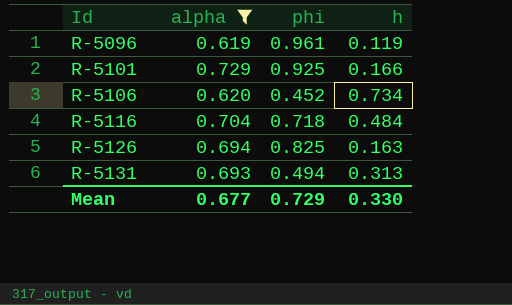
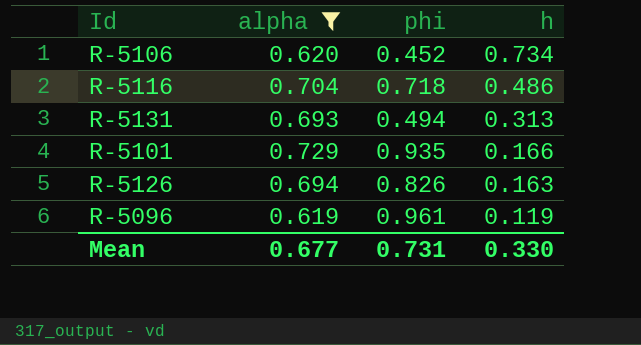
row order: Id ascending -> h descending
R-5116 | h: 0.484 -> 0.486
R-5101 | phi: 0.925 -> 0.935
R-5126 | phi: 0.825 -> 0.826
Mean | phi: 0.729 -> 0.731

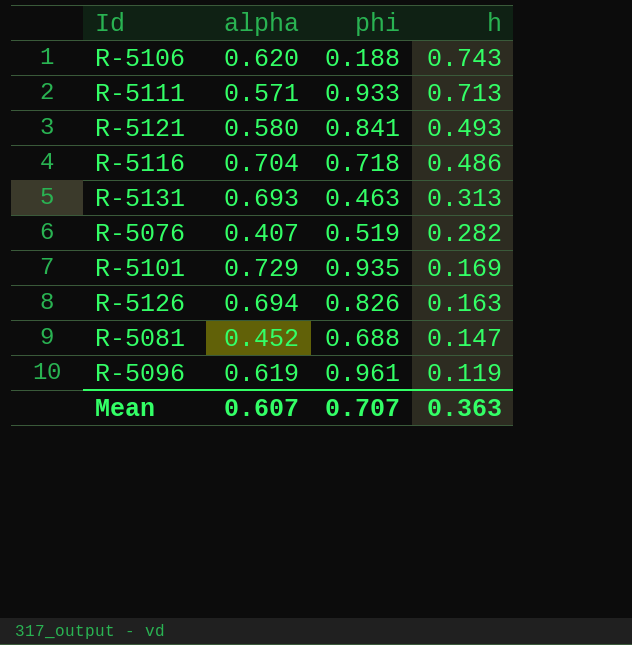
filter: alpha >= 0.619 -> none
R-5106 | phi: 0.452 -> 0.188
R-5106 | h: 0.734 -> 0.743
R-5131 | phi: 0.494 -> 0.463
R-5101 | h: 0.166 -> 0.169
Mean | alpha: 0.677 -> 0.607
Mean | phi: 0.731 -> 0.707
Mean | h: 0.330 -> 0.363

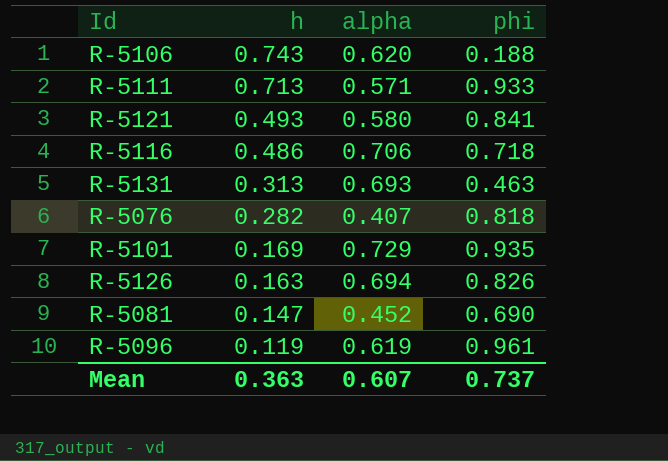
column h | position: 4 -> 2
R-5116 | alpha: 0.704 -> 0.706
R-5076 | phi: 0.519 -> 0.818
R-5081 | phi: 0.688 -> 0.690
Mean | phi: 0.707 -> 0.737

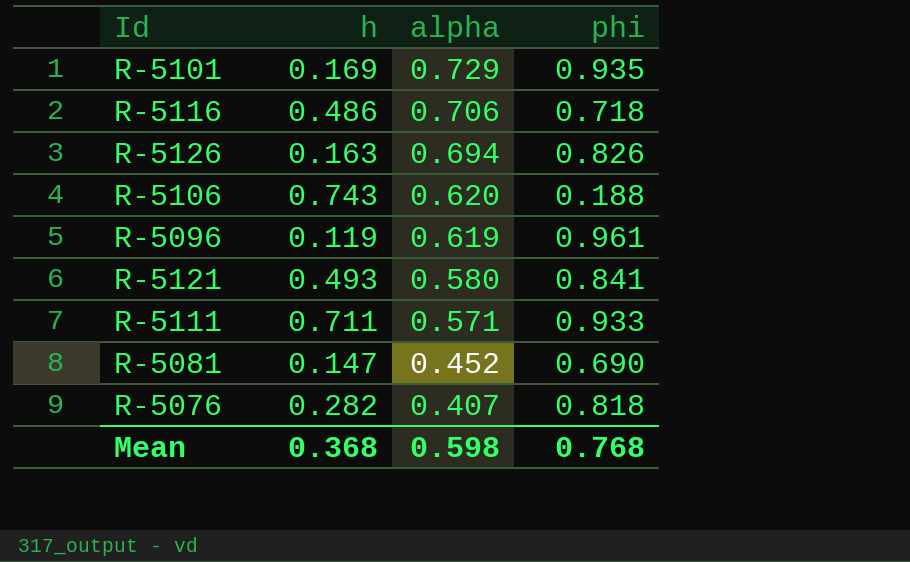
row order: h descending -> alpha descending
row R-5131: 0.313 | 0.693 | 0.463 -> none
R-5111 | h: 0.713 -> 0.711
Mean | h: 0.363 -> 0.368
Mean | alpha: 0.607 -> 0.598
Mean | phi: 0.737 -> 0.768

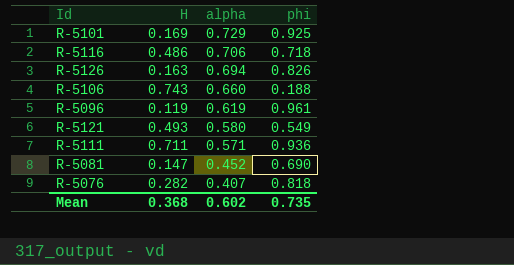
column name: h -> H
R-5101 | phi: 0.935 -> 0.925
R-5106 | alpha: 0.620 -> 0.660
R-5121 | phi: 0.841 -> 0.549
R-5111 | phi: 0.933 -> 0.936
Mean | alpha: 0.598 -> 0.602
Mean | phi: 0.768 -> 0.735

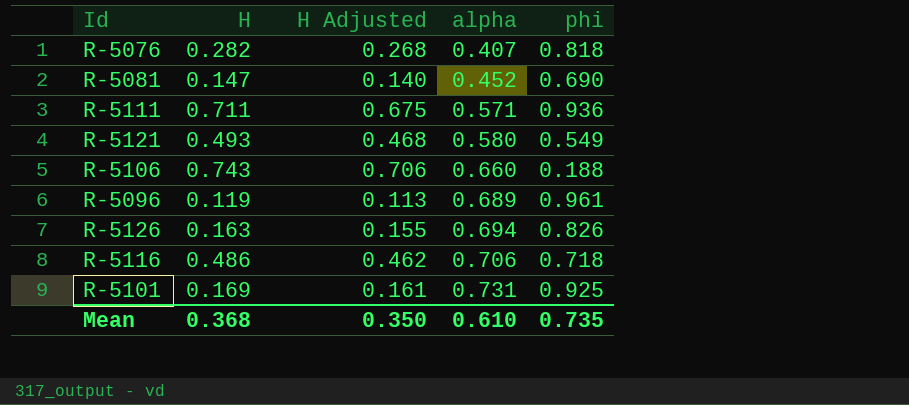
row order: alpha descending -> alpha ascending
column H Adjusted | formula: none -> [H] * 0.95
R-5096 | alpha: 0.619 -> 0.689
R-5101 | alpha: 0.729 -> 0.731
Mean | alpha: 0.602 -> 0.610

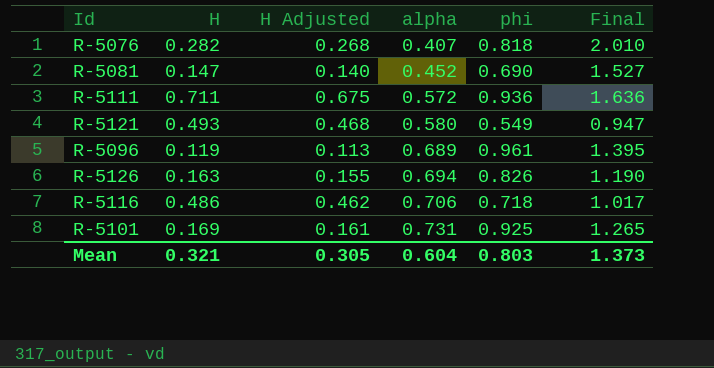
column Final | formula: none -> [phi] / [alpha]
row R-5106: 0.743 | 0.706 | 0.660 | 0.188 -> none
R-5111 | alpha: 0.571 -> 0.572
Mean | H: 0.368 -> 0.321
Mean | H Adjusted: 0.350 -> 0.305
Mean | alpha: 0.610 -> 0.604
Mean | phi: 0.735 -> 0.803

